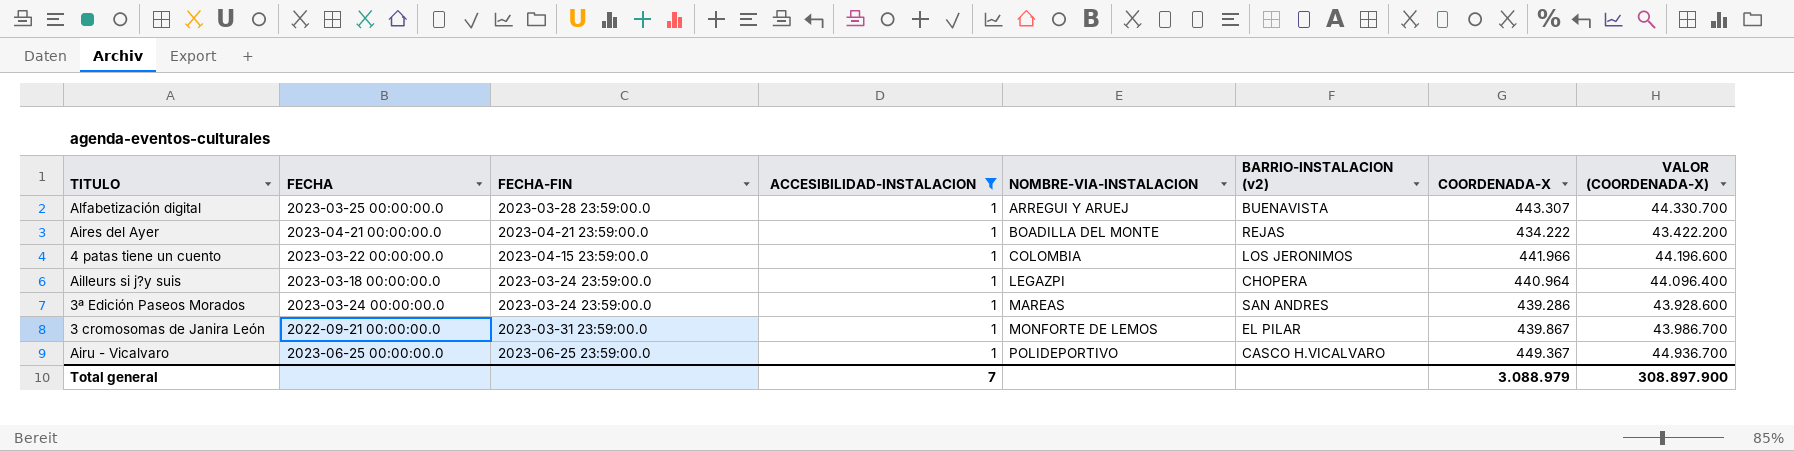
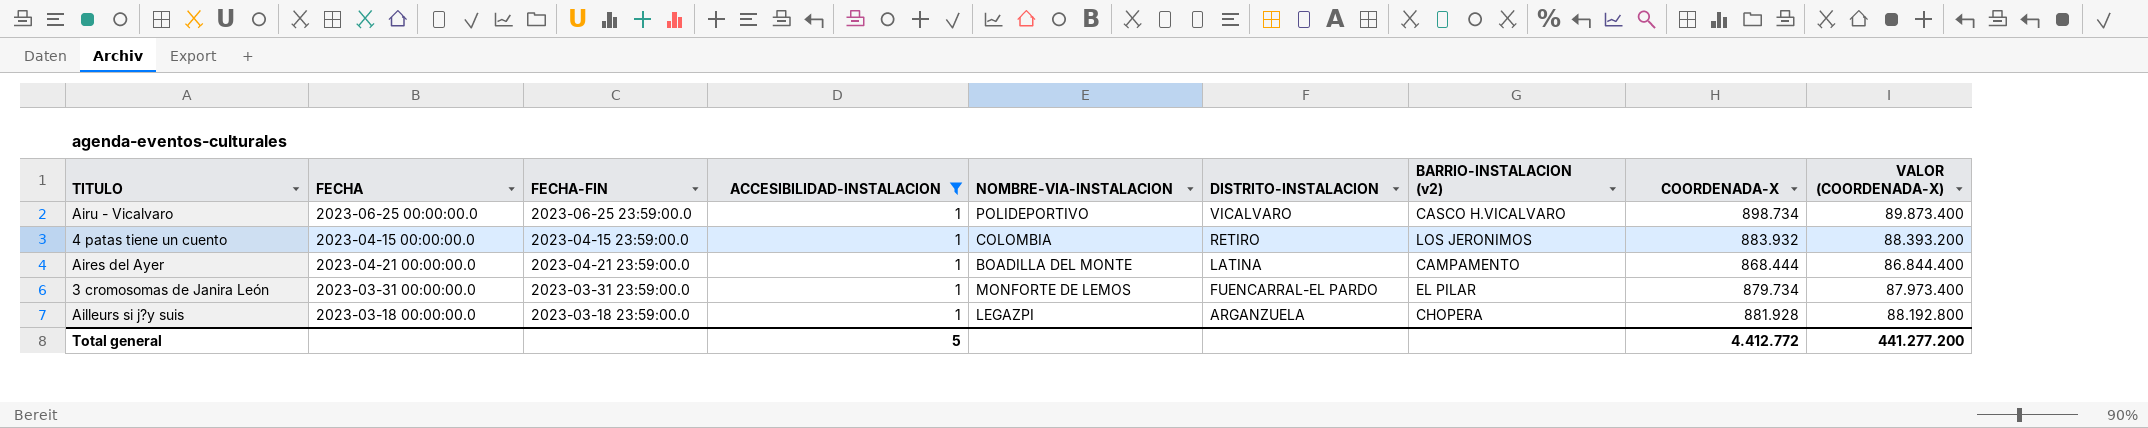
row order: NOMBRE-VIA-INSTALACION ascending -> DISTRITO-INSTALACION descending
column DISTRITO-INSTALACION | position: none -> 6
row Alfabetización digital: 2023-03-25 00:00:00.0 | 2023-03-28 23:59:00.0 | 1 | ARREGUI Y ARUEJ | BUENAVISTA | 443.307 | 44.330.700 -> none
row 3ª Edición Paseos Morados: 2023-03-24 00:00:00.0 | 2023-03-24 23:59:00.0 | 1 | MAREAS | SAN ANDRES | 439.286 | 43.928.600 -> none
Airu - Vicalvaro | COORDENADA-X: 449.367 -> 898.734
Airu - Vicalvaro | VALOR (COORDENADA-X): 44.936.700 -> 89.873.400
4 patas tiene un cuento | FECHA: 2023-03-22 00:00:00.0 -> 2023-04-15 00:00:00.0
4 patas tiene un cuento | COORDENADA-X: 441.966 -> 883.932
4 patas tiene un cuento | VALOR (COORDENADA-X): 44.196.600 -> 88.393.200
Aires del Ayer | BARRIO-INSTALACION (v2): REJAS -> CAMPAMENTO
Aires del Ayer | COORDENADA-X: 434.222 -> 868.444
Aires del Ayer | VALOR (COORDENADA-X): 43.422.200 -> 86.844.400
3 cromosomas de Janira León | FECHA: 2022-09-21 00:00:00.0 -> 2023-03-31 00:00:00.0
3 cromosomas de Janira León | COORDENADA-X: 439.867 -> 879.734
3 cromosomas de Janira León | VALOR (COORDENADA-X): 43.986.700 -> 87.973.400
Ailleurs si j?y suis | FECHA-FIN: 2023-03-24 23:59:00.0 -> 2023-03-18 23:59:00.0
Ailleurs si j?y suis | COORDENADA-X: 440.964 -> 881.928
Ailleurs si j?y suis | VALOR (COORDENADA-X): 44.096.400 -> 88.192.800
Total general | ACCESIBILIDAD-INSTALACION: 7 -> 5
Total general | COORDENADA-X: 3.088.979 -> 4.412.772
Total general | VALOR (COORDENADA-X): 308.897.900 -> 441.277.200

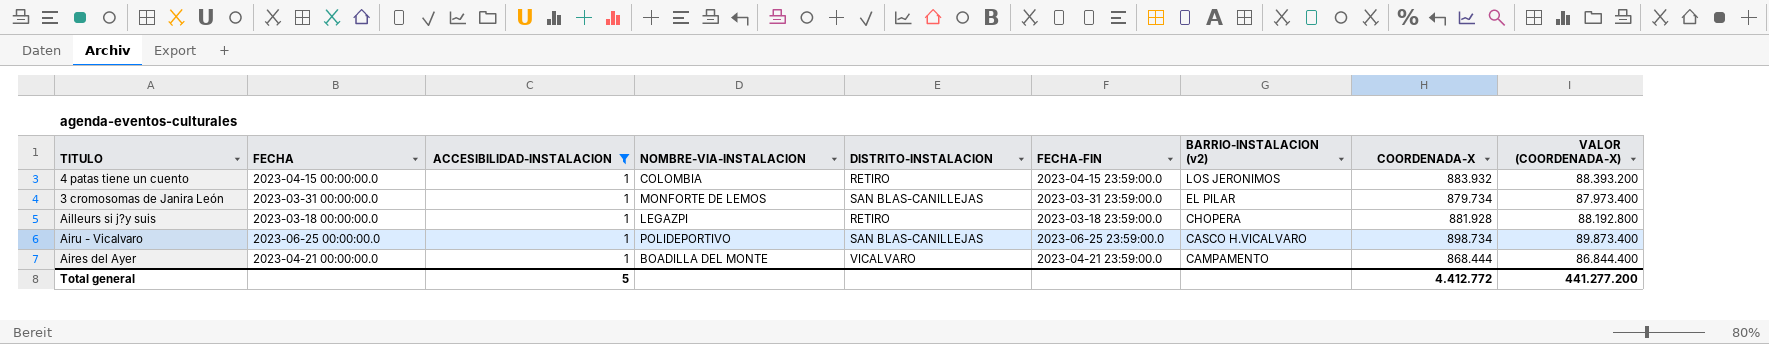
row order: DISTRITO-INSTALACION descending -> BARRIO-INSTALACION (v2) descending
column FECHA-FIN | position: 3 -> 6
3 cromosomas de Janira León | DISTRITO-INSTALACION: FUENCARRAL-EL PARDO -> SAN BLAS-CANILLEJAS
Ailleurs si j?y suis | DISTRITO-INSTALACION: ARGANZUELA -> RETIRO
Airu - Vicalvaro | DISTRITO-INSTALACION: VICALVARO -> SAN BLAS-CANILLEJAS
Aires del Ayer | DISTRITO-INSTALACION: LATINA -> VICALVARO

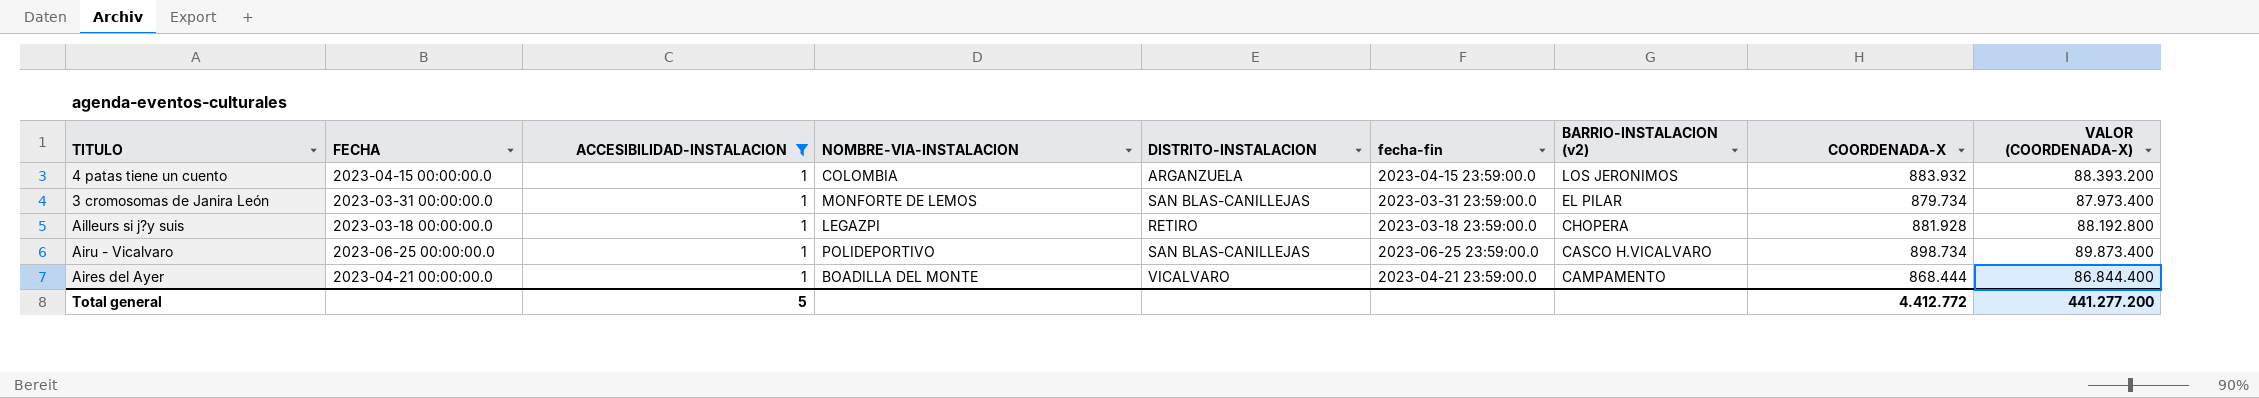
column name: FECHA-FIN -> fecha-fin
4 patas tiene un cuento | DISTRITO-INSTALACION: RETIRO -> ARGANZUELA

